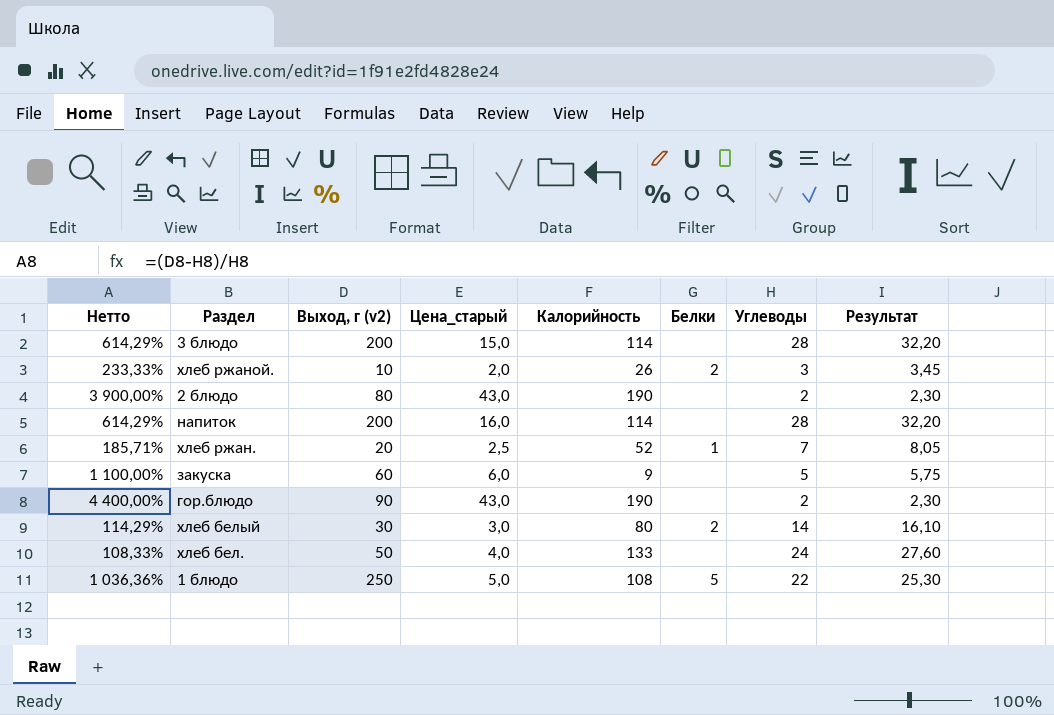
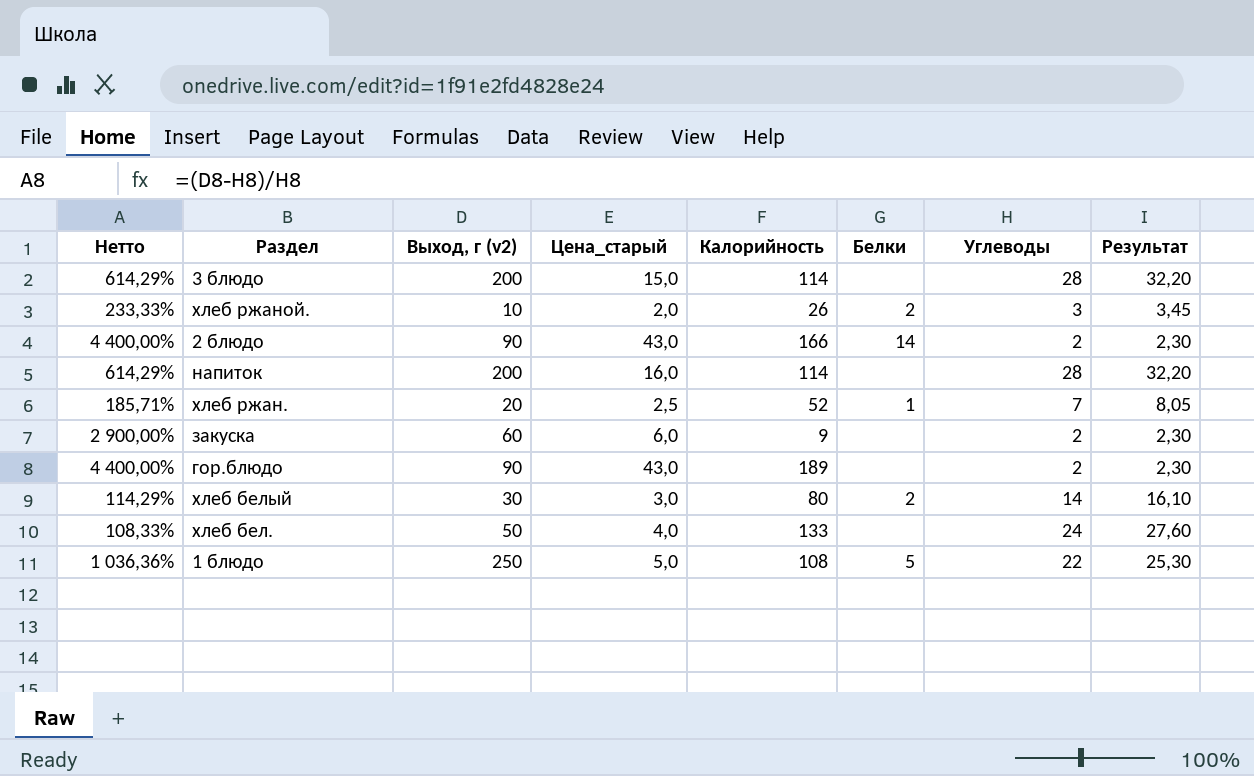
2 блюдо | Нетто: 3 900,00% -> 4 400,00%
2 блюдо | Выход, г (v2): 80 -> 90
2 блюдо | Калорийность: 190 -> 166
2 блюдо | Белки: none -> 14
закуска | Нетто: 1 100,00% -> 2 900,00%
закуска | Углеводы: 5 -> 2
закуска | Результат: 5,75 -> 2,30
гор.блюдо | Калорийность: 190 -> 189

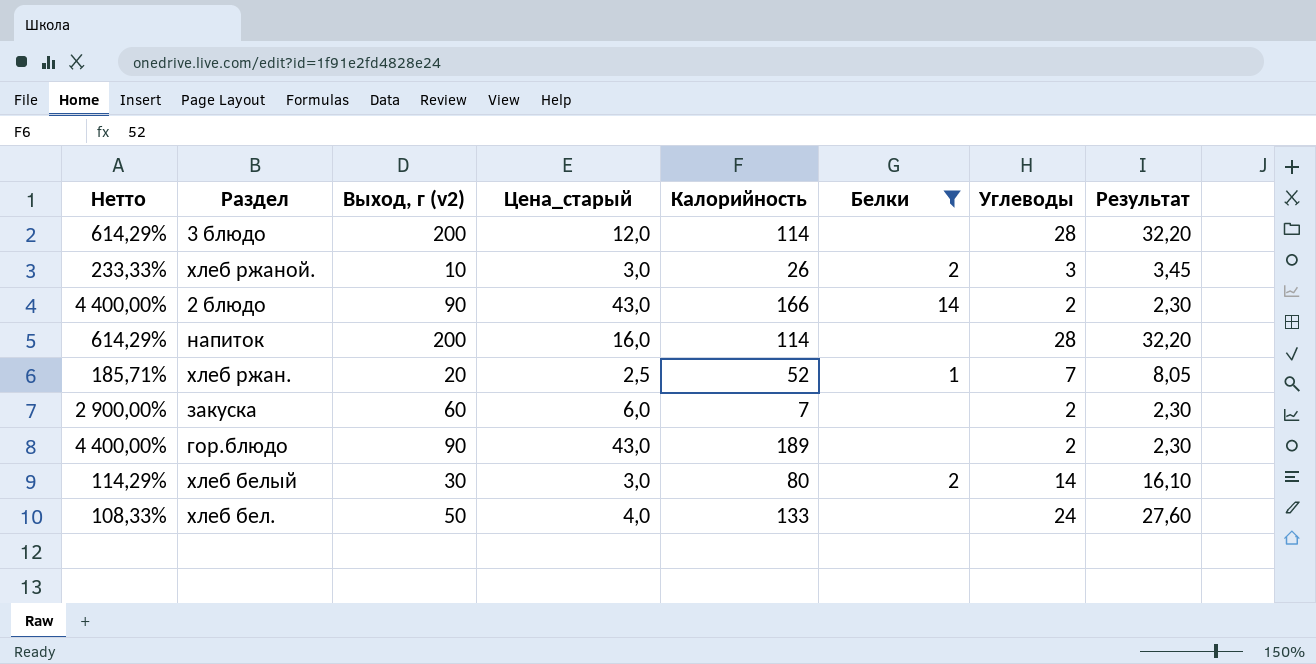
filter: none -> Белки != 5
3 блюдо | Цена_старый: 15,0 -> 12,0
хлеб ржаной. | Цена_старый: 2,0 -> 3,0
закуска | Калорийность: 9 -> 7

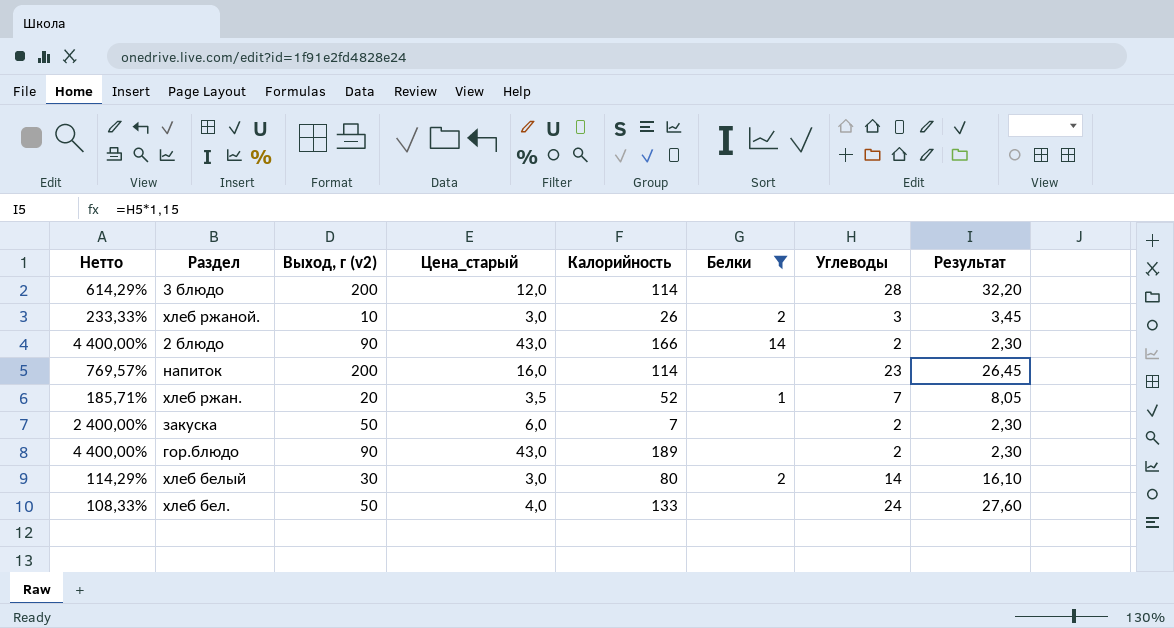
напиток | Нетто: 614,29% -> 769,57%
напиток | Углеводы: 28 -> 23
напиток | Результат: 32,20 -> 26,45
хлеб ржан. | Цена_старый: 2,5 -> 3,5
закуска | Нетто: 2 900,00% -> 2 400,00%
закуска | Выход, г (v2): 60 -> 50

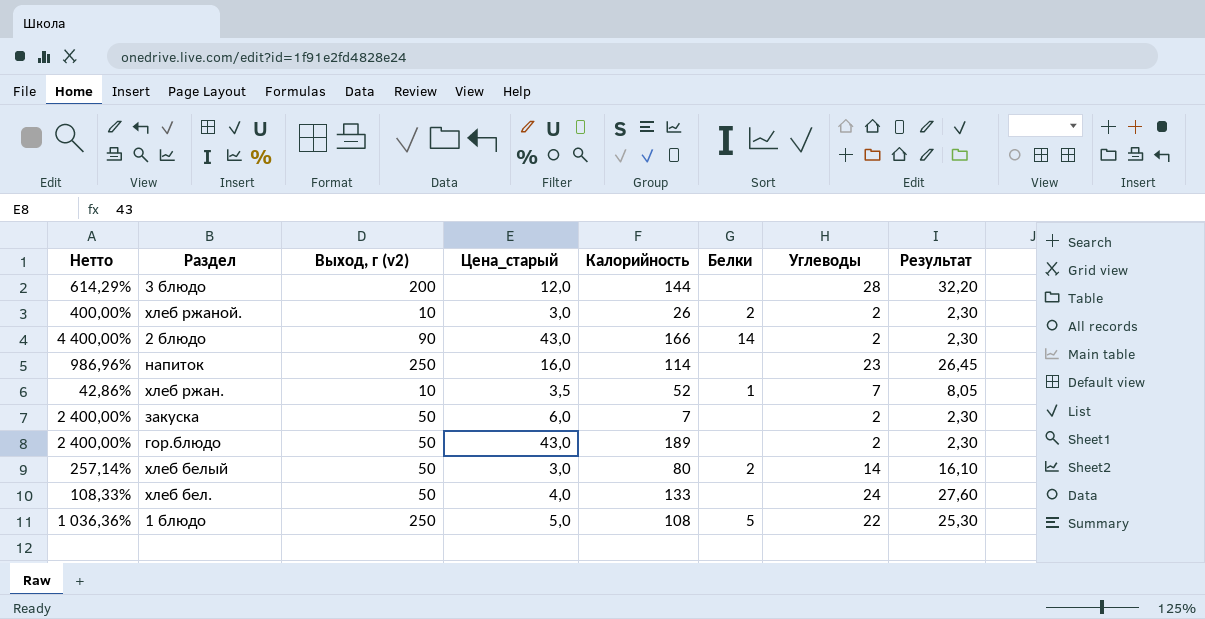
filter: Белки != 5 -> none
3 блюдо | Калорийность: 114 -> 144
хлеб ржаной. | Нетто: 233,33% -> 400,00%
хлеб ржаной. | Углеводы: 3 -> 2
хлеб ржаной. | Результат: 3,45 -> 2,30
напиток | Нетто: 769,57% -> 986,96%
напиток | Выход, г (v2): 200 -> 250
хлеб ржан. | Нетто: 185,71% -> 42,86%
хлеб ржан. | Выход, г (v2): 20 -> 10
гор.блюдо | Нетто: 4 400,00% -> 2 400,00%
гор.блюдо | Выход, г (v2): 90 -> 50
хлеб белый | Нетто: 114,29% -> 257,14%
хлеб белый | Выход, г (v2): 30 -> 50

